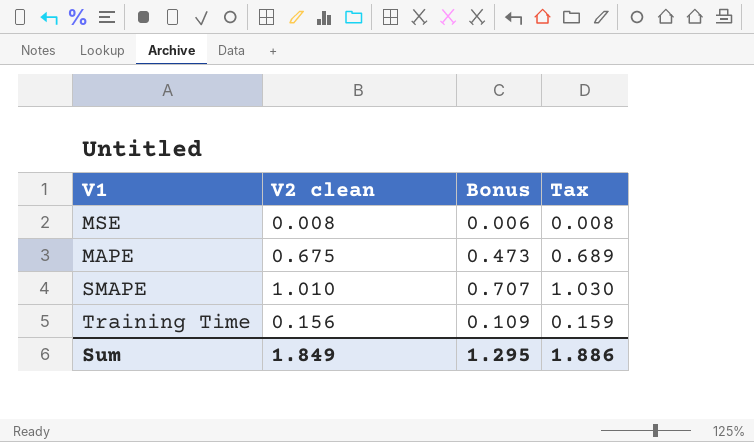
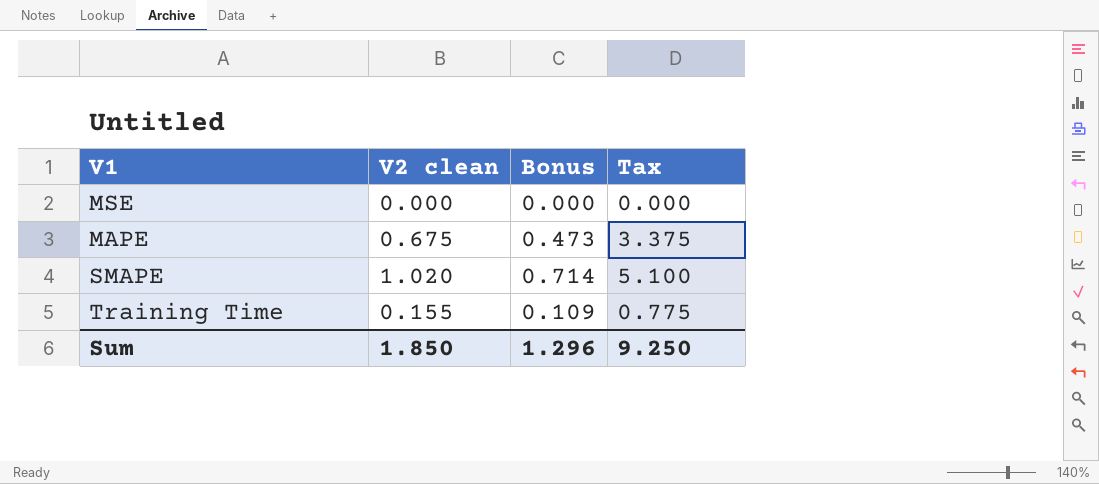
column Tax | formula: [V2 clean] * 1.02 -> [V2 clean] * 5
MSE | V2 clean: 0.008 -> 0.000
MSE | Bonus: 0.006 -> 0.000
SMAPE | V2 clean: 1.010 -> 1.020
SMAPE | Bonus: 0.707 -> 0.714
Training Time | V2 clean: 0.156 -> 0.155
Sum | V2 clean: 1.849 -> 1.850
Sum | Bonus: 1.295 -> 1.296
Sum | Tax: 1.886 -> 9.250

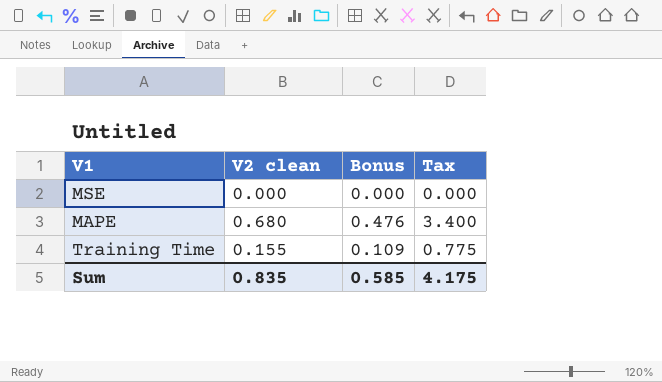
row SMAPE: 1.020 | 0.714 | 5.100 -> none
MAPE | V2 clean: 0.675 -> 0.680
MAPE | Bonus: 0.473 -> 0.476
MAPE | Tax: 3.375 -> 3.400
Sum | V2 clean: 1.850 -> 0.835
Sum | Bonus: 1.296 -> 0.585
Sum | Tax: 9.250 -> 4.175

